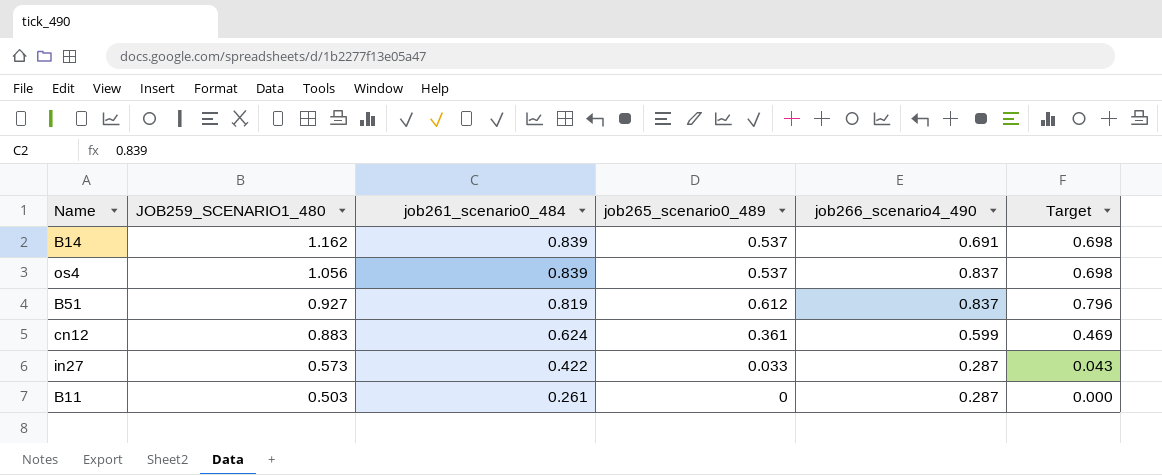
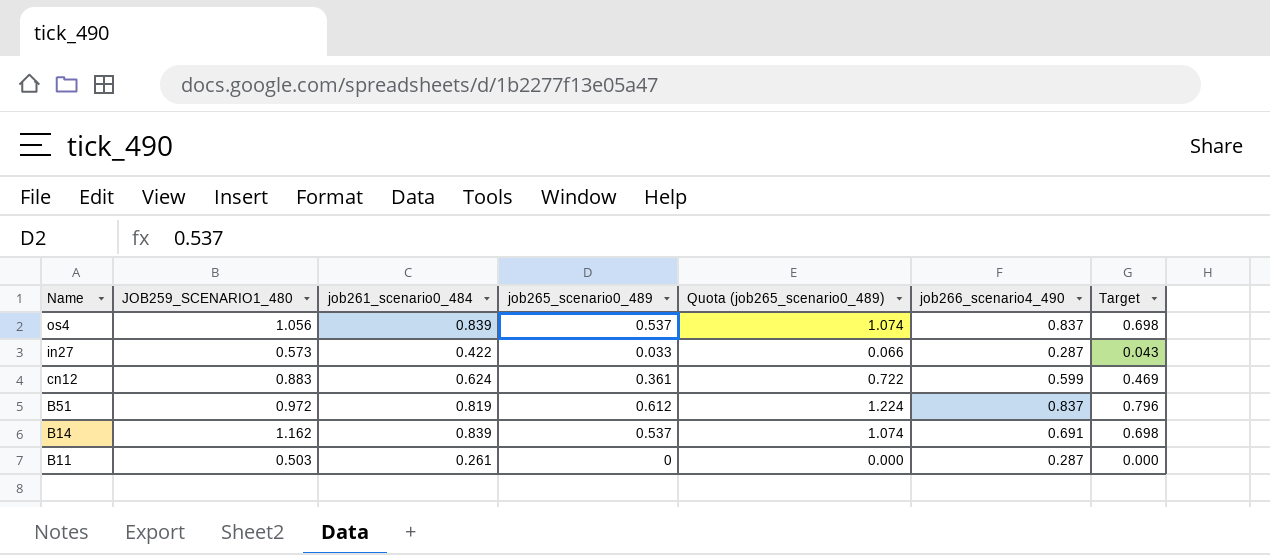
row order: JOB259_SCENARIO1_480 descending -> Name descending
column Quota (job265_scenario0_489) | formula: none -> [job265_scenario0_489] * 2
B51 | JOB259_SCENARIO1_480: 0.927 -> 0.972

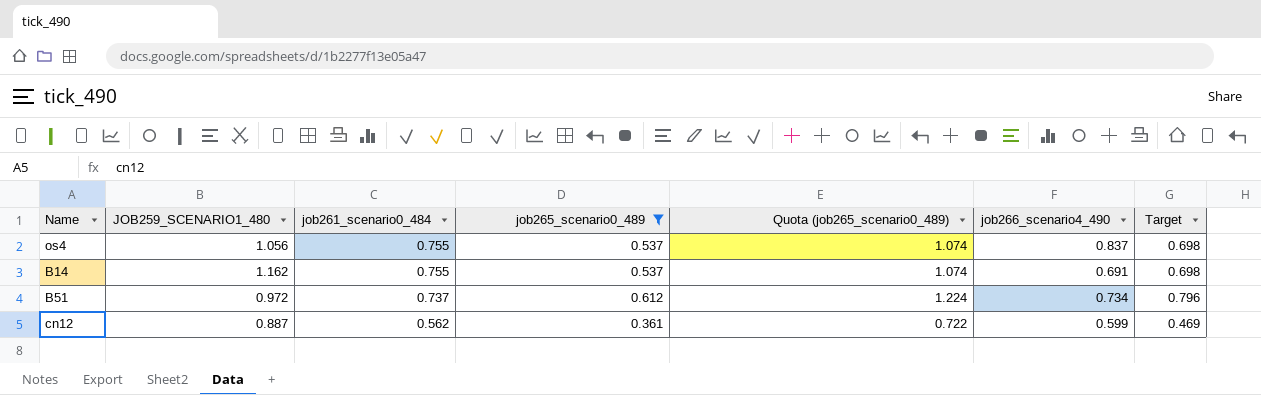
filter: none -> job265_scenario0_489 >= 0.361
row order: Name descending -> job261_scenario0_484 descending
os4 | job261_scenario0_484: 0.839 -> 0.755
B14 | job261_scenario0_484: 0.839 -> 0.755
B51 | job261_scenario0_484: 0.819 -> 0.737
B51 | job266_scenario4_490: 0.837 -> 0.734
cn12 | JOB259_SCENARIO1_480: 0.883 -> 0.887
cn12 | job261_scenario0_484: 0.624 -> 0.562

